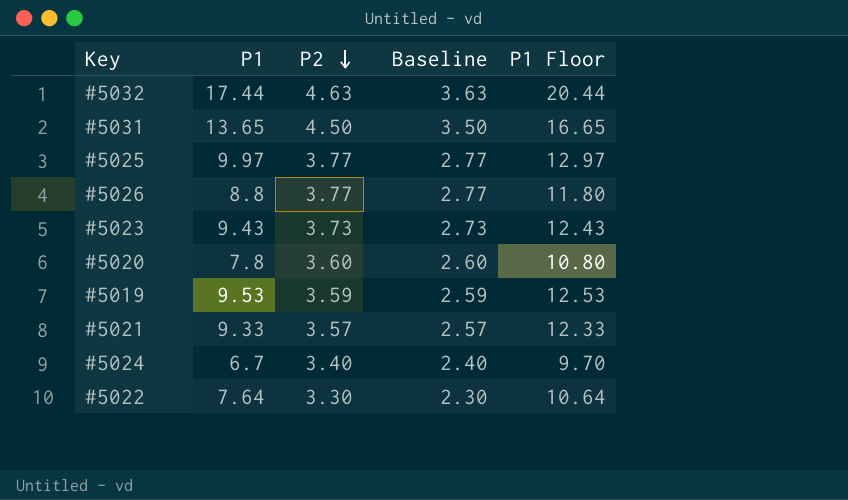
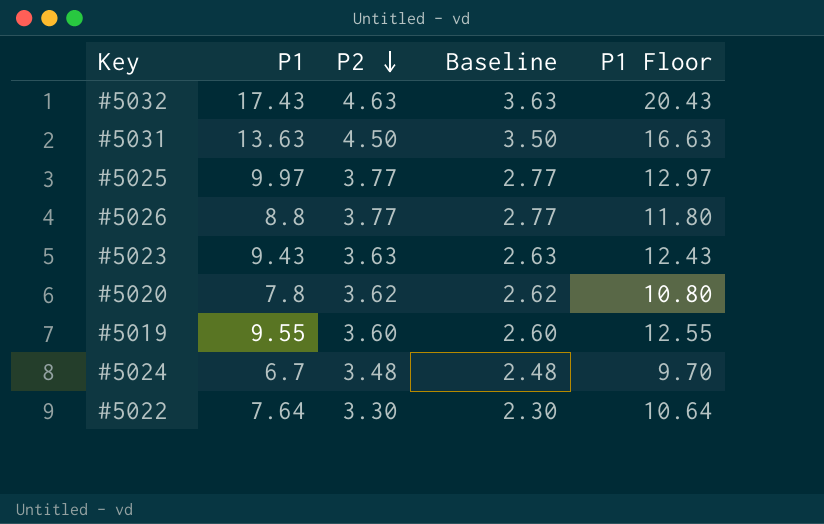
row #5021: 9.33 | 3.57 | 2.57 | 12.33 -> none
#5032 | P1: 17.44 -> 17.43
#5032 | P1 Floor: 20.44 -> 20.43
#5031 | P1: 13.65 -> 13.63
#5031 | P1 Floor: 16.65 -> 16.63
#5023 | P2: 3.73 -> 3.63
#5023 | Baseline: 2.73 -> 2.63
#5020 | P2: 3.60 -> 3.62
#5020 | Baseline: 2.60 -> 2.62
#5019 | P1: 9.53 -> 9.55
#5019 | P2: 3.59 -> 3.60
#5019 | Baseline: 2.59 -> 2.60
#5019 | P1 Floor: 12.53 -> 12.55
#5024 | P2: 3.40 -> 3.48
#5024 | Baseline: 2.40 -> 2.48

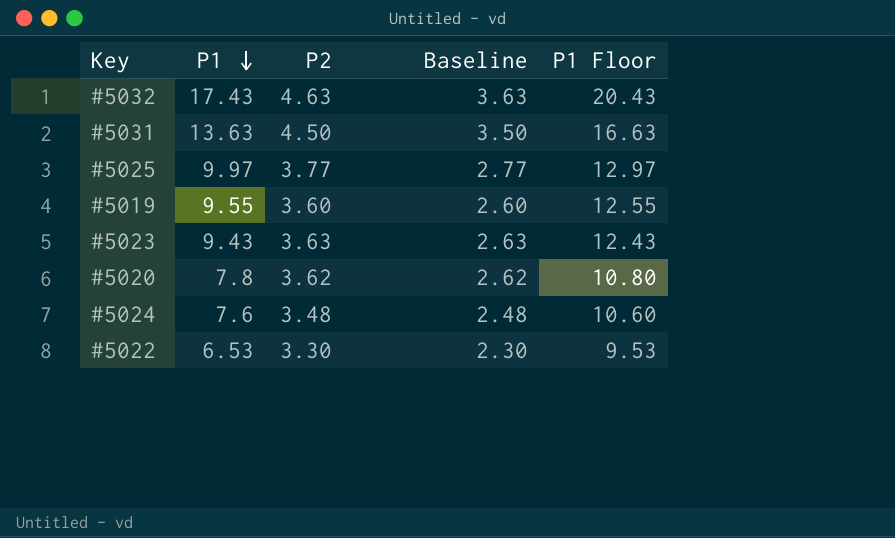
row order: P2 descending -> P1 descending
row #5026: 8.8 | 3.77 | 2.77 | 11.80 -> none
#5024 | P1: 6.7 -> 7.6
#5024 | P1 Floor: 9.70 -> 10.60
#5022 | P1: 7.64 -> 6.53
#5022 | P1 Floor: 10.64 -> 9.53

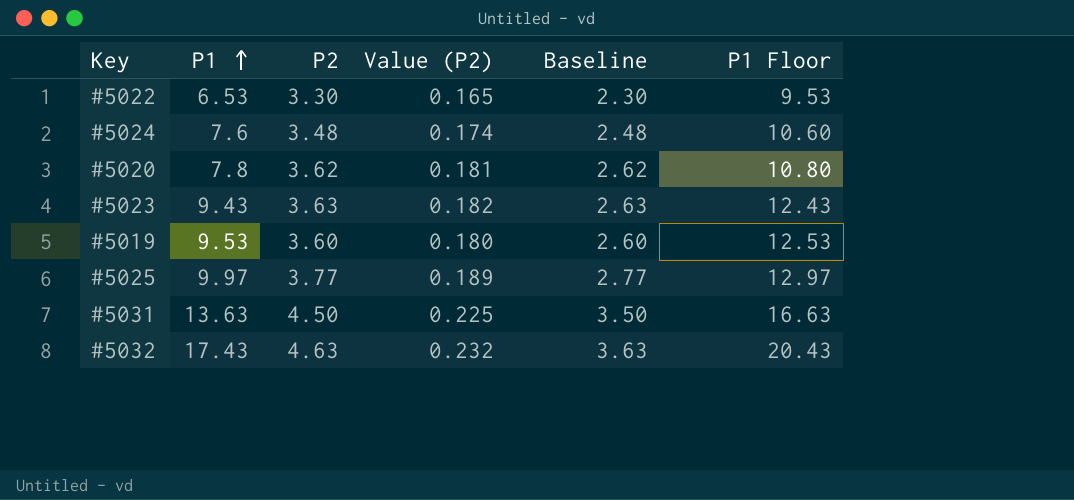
row order: P1 descending -> P1 ascending
column Value (P2) | formula: none -> [P2] * 0.05
#5019 | P1: 9.55 -> 9.53
#5019 | P1 Floor: 12.55 -> 12.53

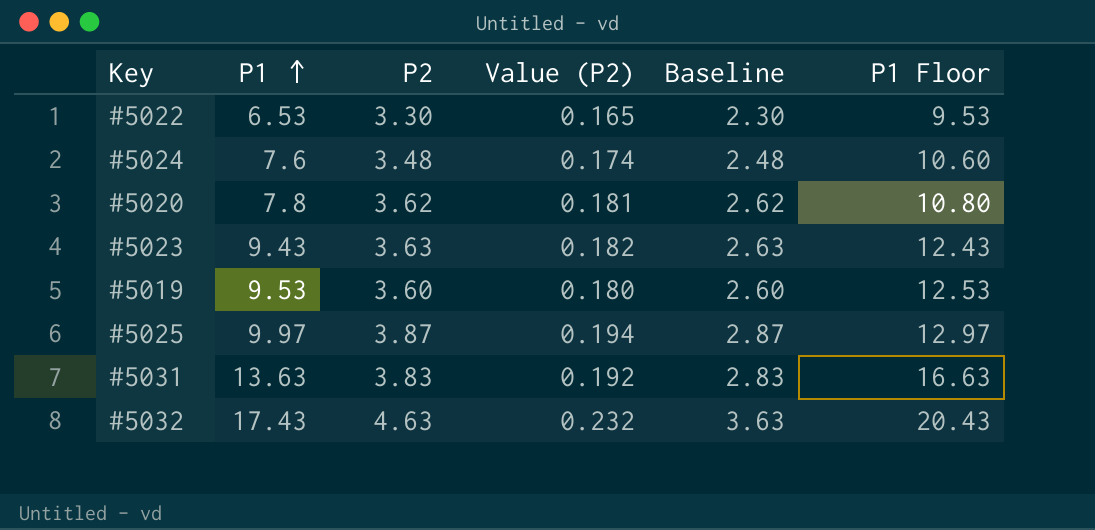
#5025 | P2: 3.77 -> 3.87
#5025 | Value (P2): 0.189 -> 0.194
#5025 | Baseline: 2.77 -> 2.87
#5031 | P2: 4.50 -> 3.83
#5031 | Value (P2): 0.225 -> 0.192
#5031 | Baseline: 3.50 -> 2.83

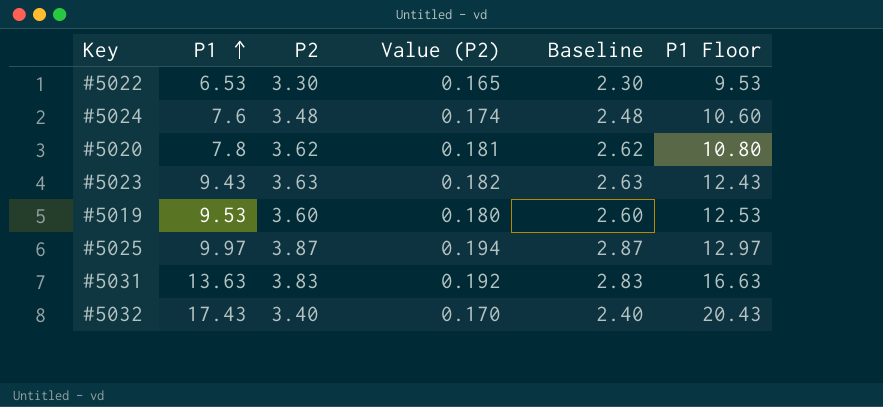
#5032 | P2: 4.63 -> 3.40
#5032 | Value (P2): 0.232 -> 0.170
#5032 | Baseline: 3.63 -> 2.40

